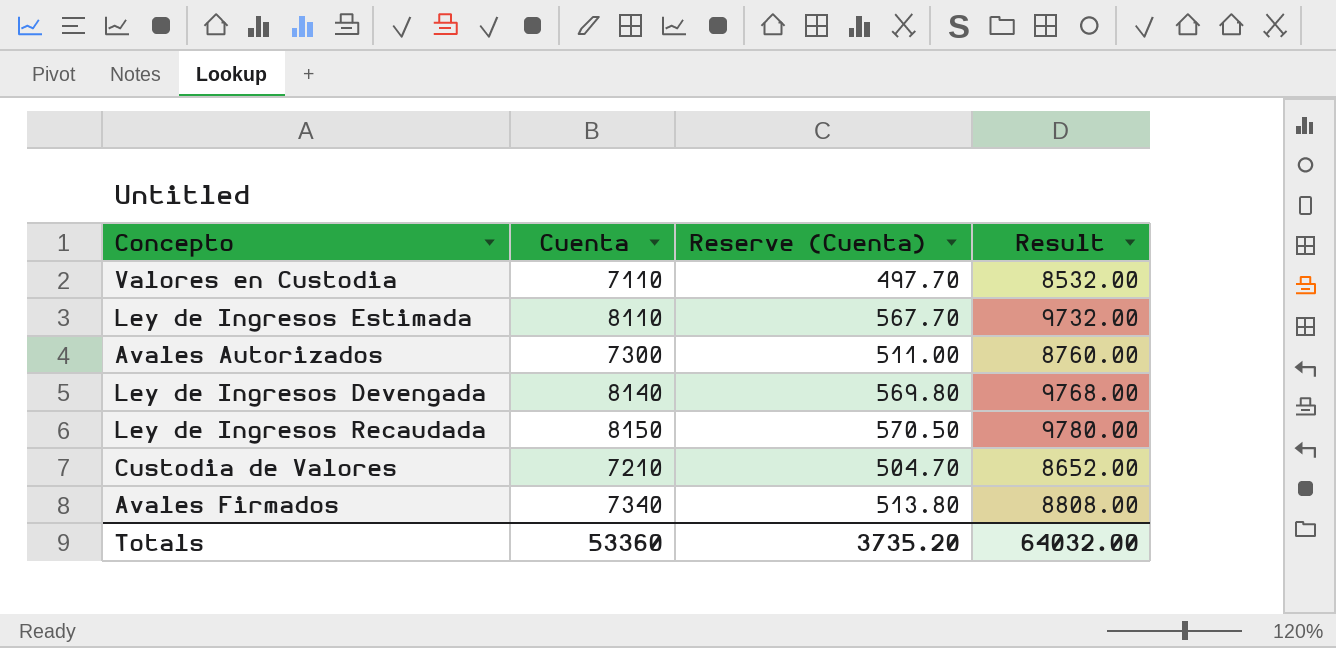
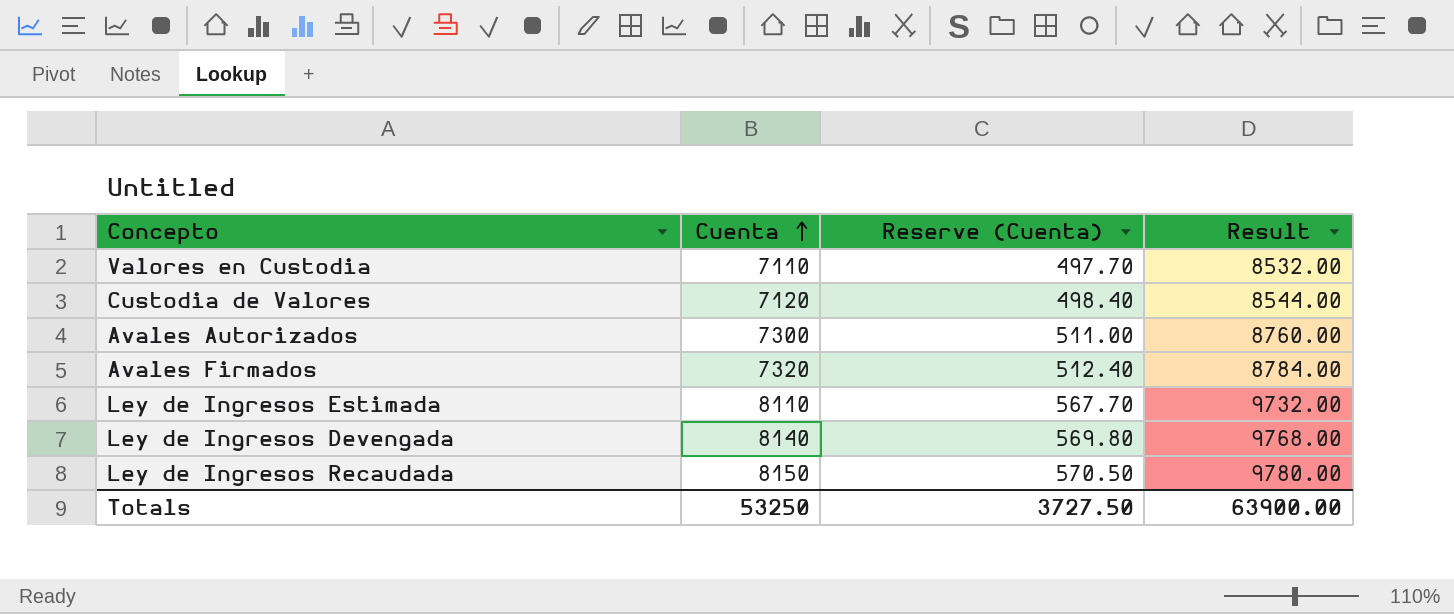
row order: none -> Cuenta ascending
Custodia de Valores | Cuenta: 7210 -> 7120
Custodia de Valores | Reserve (Cuenta): 504.70 -> 498.40
Custodia de Valores | Result: 8652.00 -> 8544.00
Avales Firmados | Cuenta: 7340 -> 7320
Avales Firmados | Reserve (Cuenta): 513.80 -> 512.40
Avales Firmados | Result: 8808.00 -> 8784.00
Totals | Cuenta: 53360 -> 53250
Totals | Reserve (Cuenta): 3735.20 -> 3727.50
Totals | Result: 64032.00 -> 63900.00

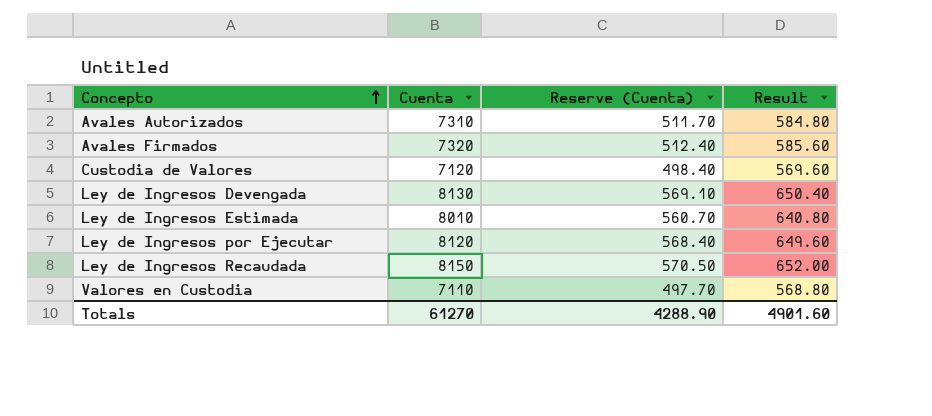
row order: Cuenta ascending -> Concepto ascending
column Result | formula: [Cuenta] * 1.2 -> [Cuenta] * 0.08
Avales Autorizados | Cuenta: 7300 -> 7310
Avales Autorizados | Reserve (Cuenta): 511.00 -> 511.70
Ley de Ingresos Devengada | Cuenta: 8140 -> 8130
Ley de Ingresos Devengada | Reserve (Cuenta): 569.80 -> 569.10
Ley de Ingresos Estimada | Cuenta: 8110 -> 8010
Ley de Ingresos Estimada | Reserve (Cuenta): 567.70 -> 560.70
row Ley de Ingresos por Ejecutar: none -> 8120 | 568.40 | 649.60
Totals | Cuenta: 53250 -> 61270
Totals | Reserve (Cuenta): 3727.50 -> 4288.90
Totals | Result: 63900.00 -> 4901.60

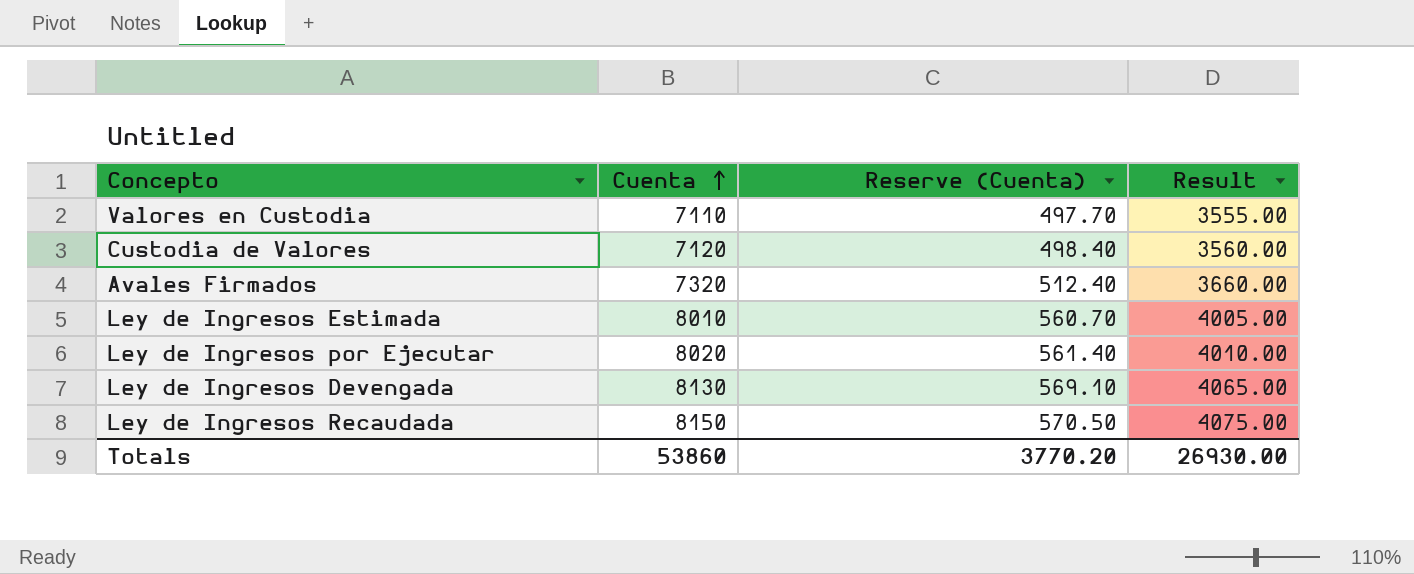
row order: Concepto ascending -> Cuenta ascending
column Result | formula: [Cuenta] * 0.08 -> [Cuenta] * 0.5
row Avales Autorizados: 7310 | 511.70 | 584.80 -> none
Ley de Ingresos por Ejecutar | Cuenta: 8120 -> 8020
Ley de Ingresos por Ejecutar | Reserve (Cuenta): 568.40 -> 561.40
Totals | Cuenta: 61270 -> 53860
Totals | Reserve (Cuenta): 4288.90 -> 3770.20
Totals | Result: 4901.60 -> 26930.00

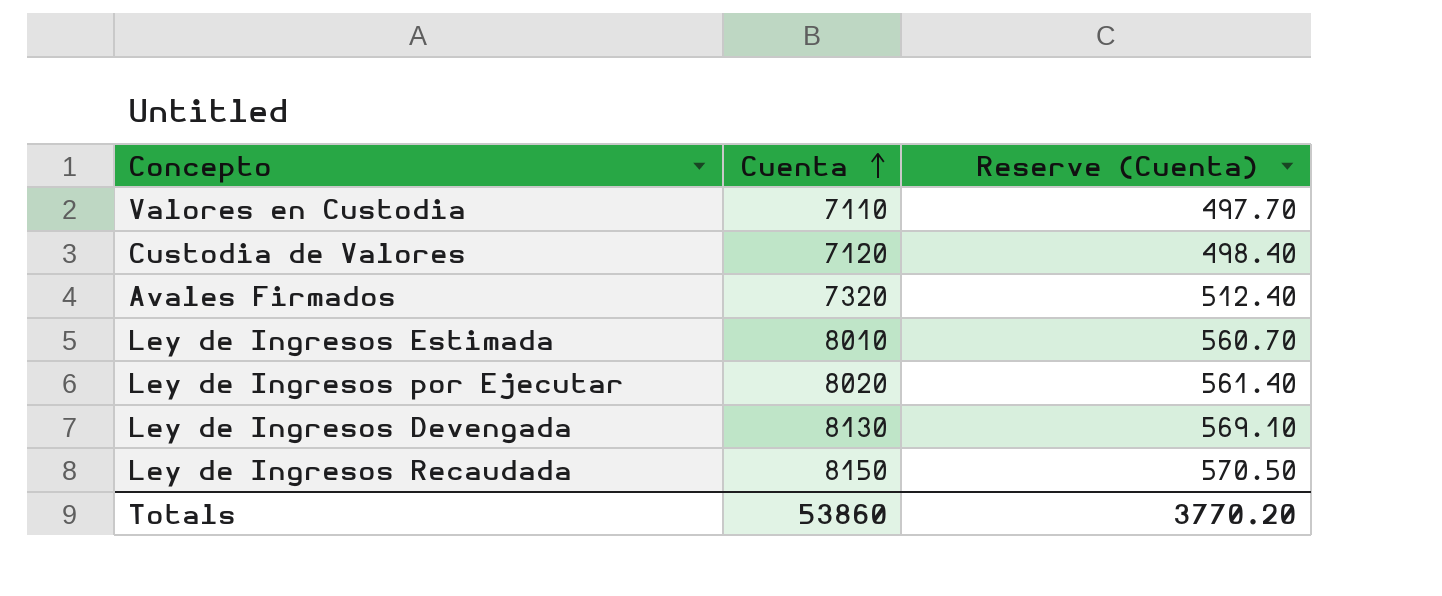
column Result | formula: [Cuenta] * 0.5 -> none

